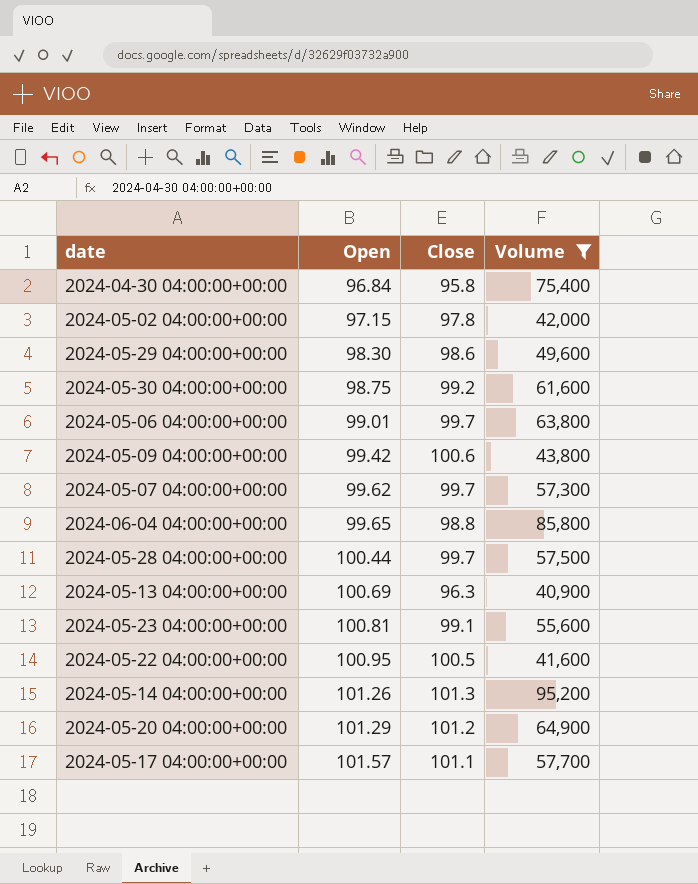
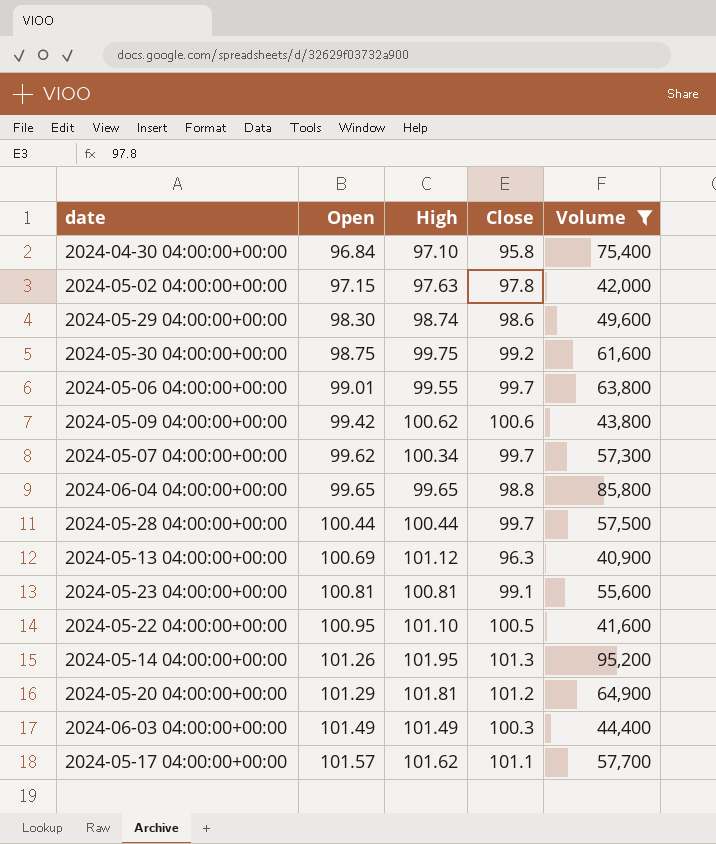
column High | position: none -> 3
row 2024-06-03 04:00:00+00:00: none -> 101.49 | 101.49 | 100.3 | 44,400

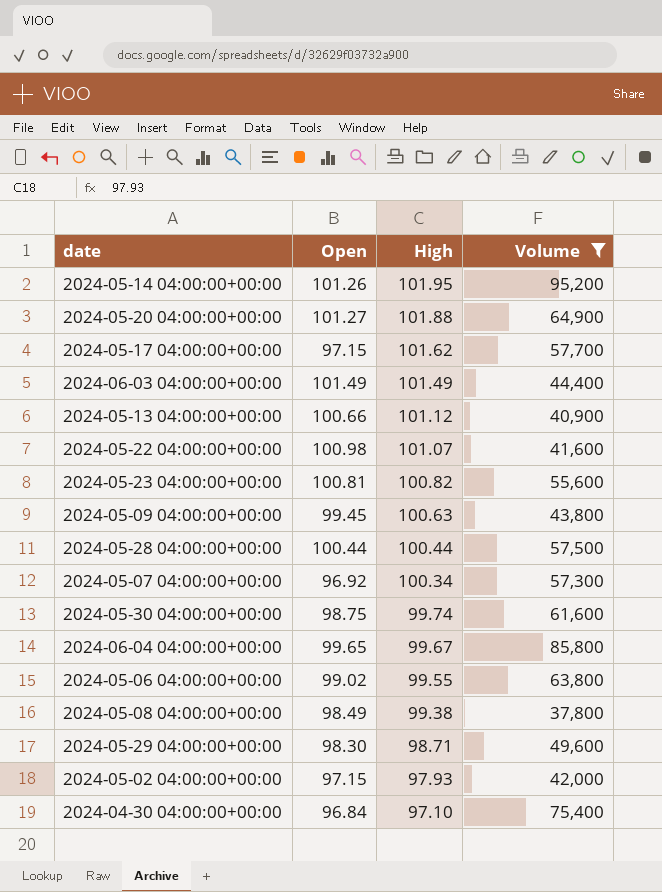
row order: Open ascending -> High descending
column Close | position: 4 -> none
2024-05-20 04:00:00+00:00 | Open: 101.29 -> 101.27
2024-05-20 04:00:00+00:00 | High: 101.81 -> 101.88
2024-05-17 04:00:00+00:00 | Open: 101.57 -> 97.15
2024-05-13 04:00:00+00:00 | Open: 100.69 -> 100.66
2024-05-22 04:00:00+00:00 | Open: 100.95 -> 100.98
2024-05-22 04:00:00+00:00 | High: 101.10 -> 101.07
2024-05-23 04:00:00+00:00 | High: 100.81 -> 100.82
2024-05-09 04:00:00+00:00 | Open: 99.42 -> 99.45
2024-05-09 04:00:00+00:00 | High: 100.62 -> 100.63
2024-05-07 04:00:00+00:00 | Open: 99.62 -> 96.92
2024-05-30 04:00:00+00:00 | High: 99.75 -> 99.74
2024-06-04 04:00:00+00:00 | High: 99.65 -> 99.67
2024-05-06 04:00:00+00:00 | Open: 99.01 -> 99.02
row 2024-05-08 04:00:00+00:00: none -> 98.49 | 99.38 | 37,800
2024-05-29 04:00:00+00:00 | High: 98.74 -> 98.71
2024-05-02 04:00:00+00:00 | High: 97.63 -> 97.93

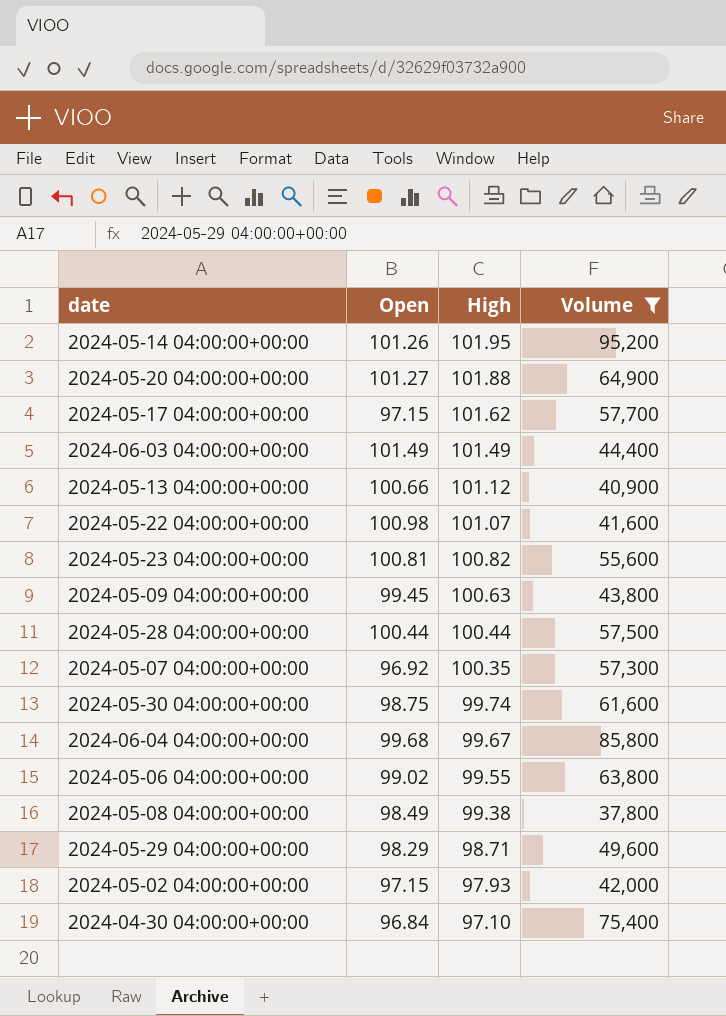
2024-05-07 04:00:00+00:00 | High: 100.34 -> 100.35
2024-06-04 04:00:00+00:00 | Open: 99.65 -> 99.68
2024-05-29 04:00:00+00:00 | Open: 98.30 -> 98.29

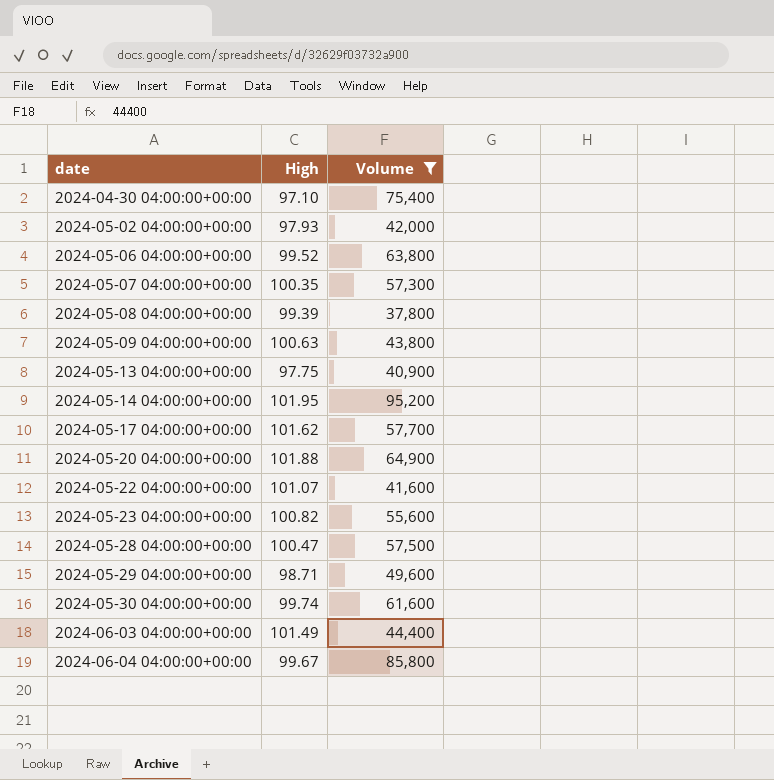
row order: High descending -> date ascending
column Open | position: 2 -> none
2024-05-06 04:00:00+00:00 | High: 99.55 -> 99.52
2024-05-08 04:00:00+00:00 | High: 99.38 -> 99.39
2024-05-13 04:00:00+00:00 | High: 101.12 -> 97.75
2024-05-28 04:00:00+00:00 | High: 100.44 -> 100.47

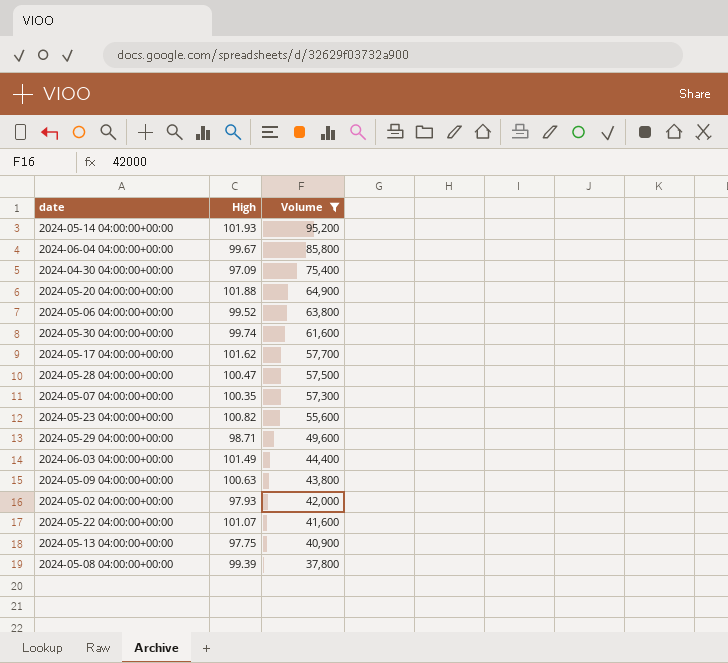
row order: date ascending -> Volume descending
2024-05-14 04:00:00+00:00 | High: 101.95 -> 101.93
2024-04-30 04:00:00+00:00 | High: 97.10 -> 97.09

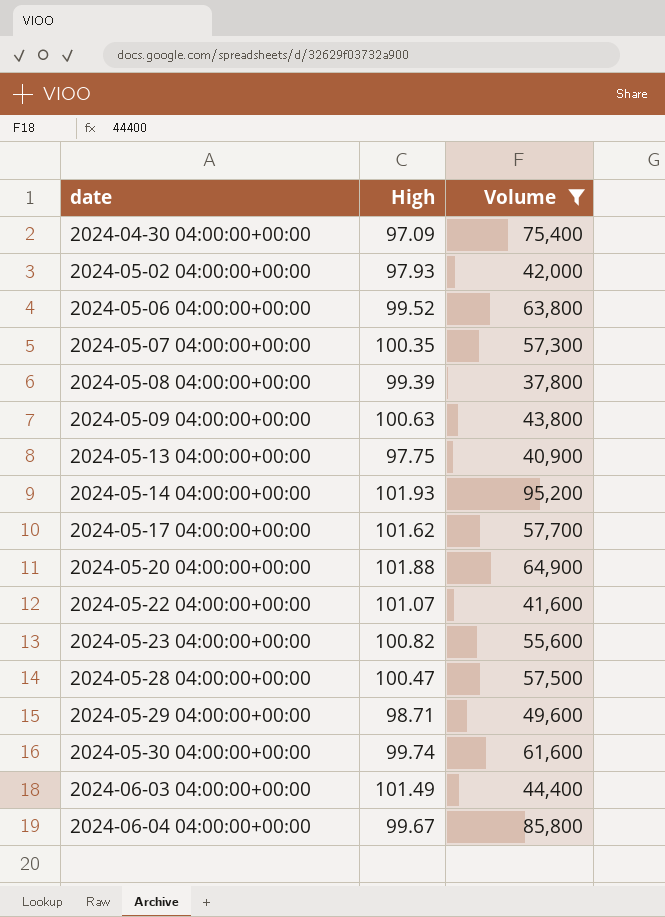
row order: Volume descending -> date ascending

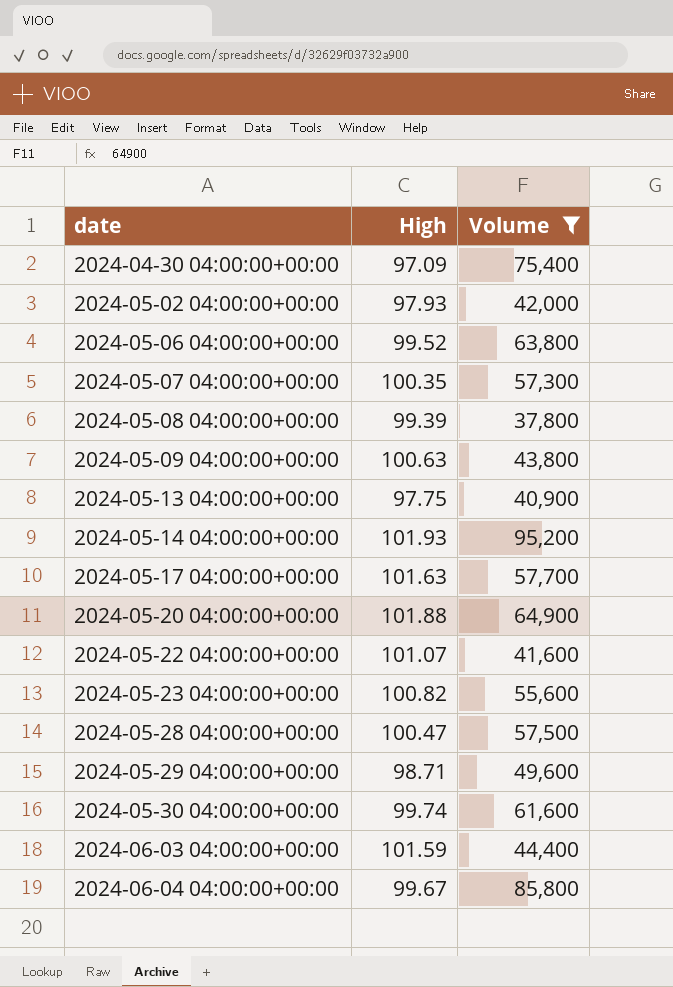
2024-05-17 04:00:00+00:00 | High: 101.62 -> 101.63
2024-06-03 04:00:00+00:00 | High: 101.49 -> 101.59

